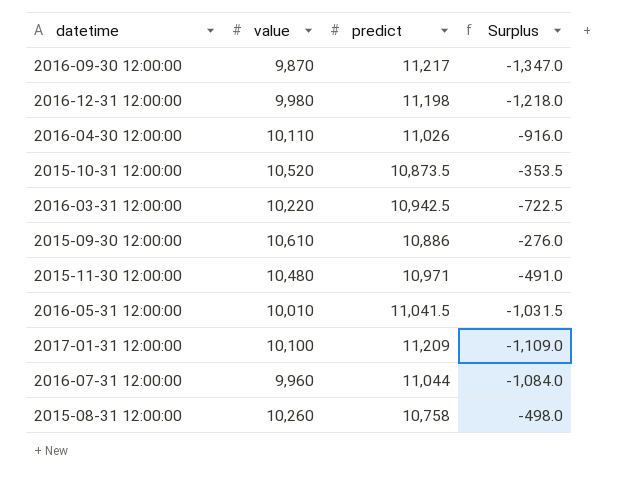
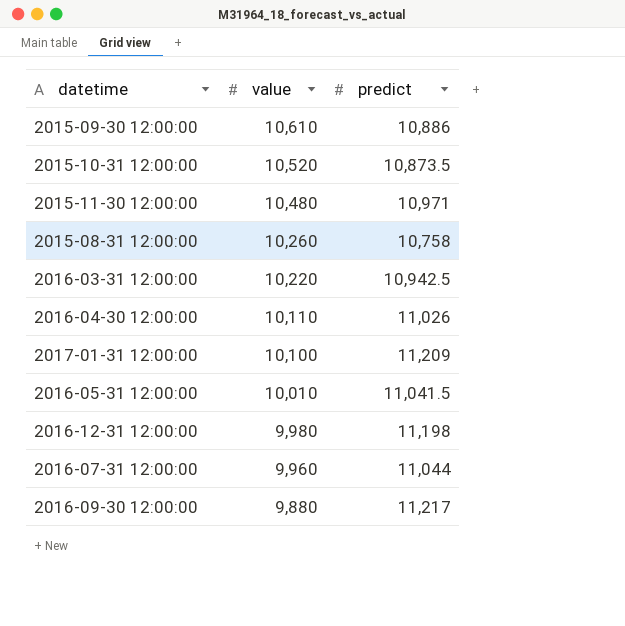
row order: none -> value descending
column Surplus | formula: [value] - [predict] -> none
2016-09-30 12:00:00 | value: 9,870 -> 9,880

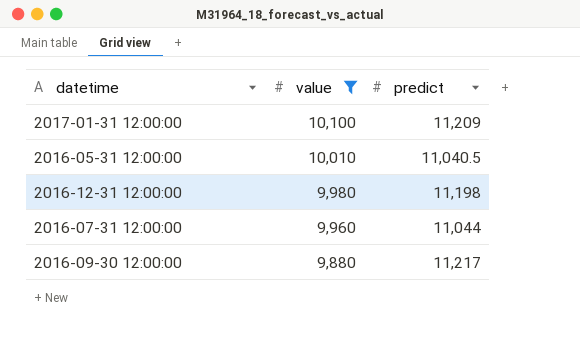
filter: none -> value <= 10,100
2016-05-31 12:00:00 | predict: 11,041.5 -> 11,040.5

